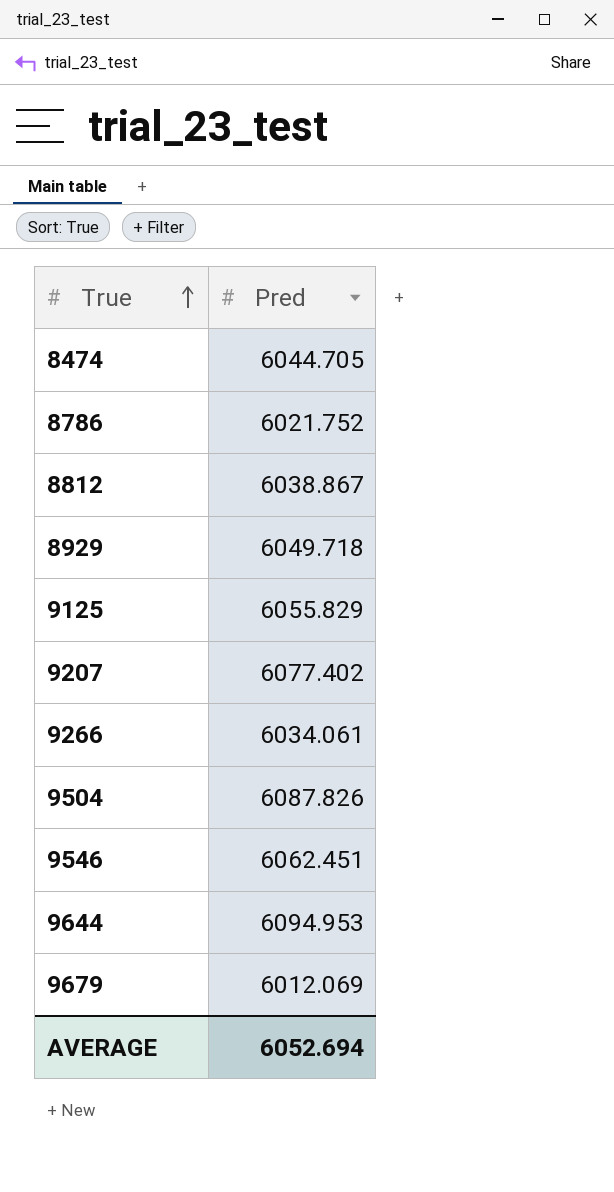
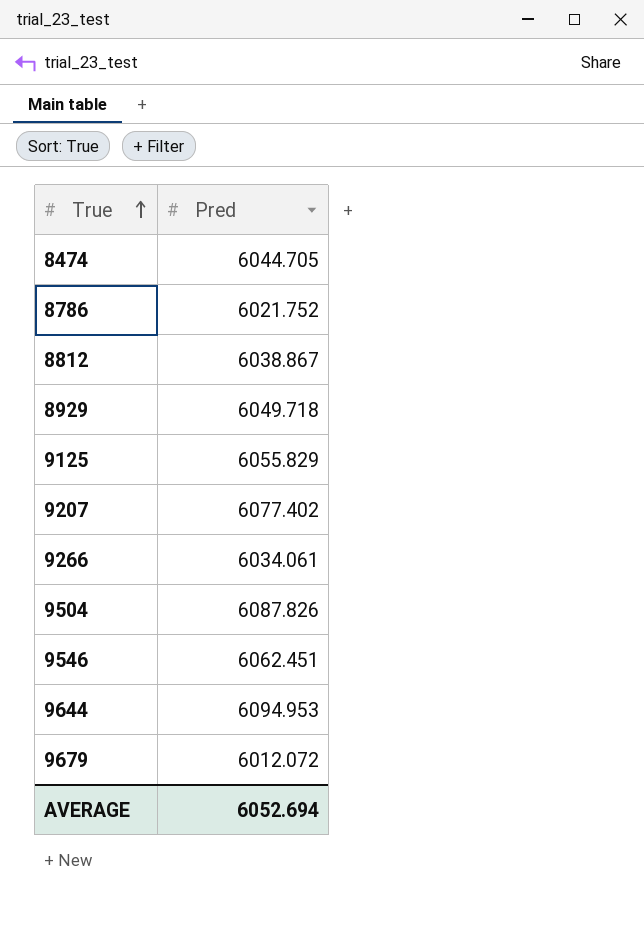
9679 | Pred: 6012.069 -> 6012.072

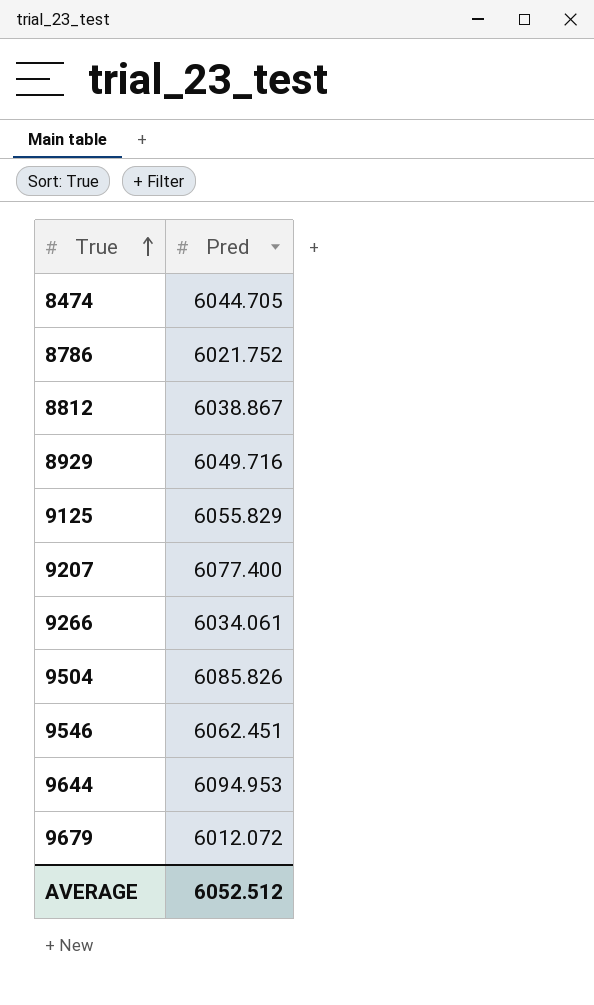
8929 | Pred: 6049.718 -> 6049.716
9207 | Pred: 6077.402 -> 6077.400
9504 | Pred: 6087.826 -> 6085.826
AVERAGE | Pred: 6052.694 -> 6052.512

